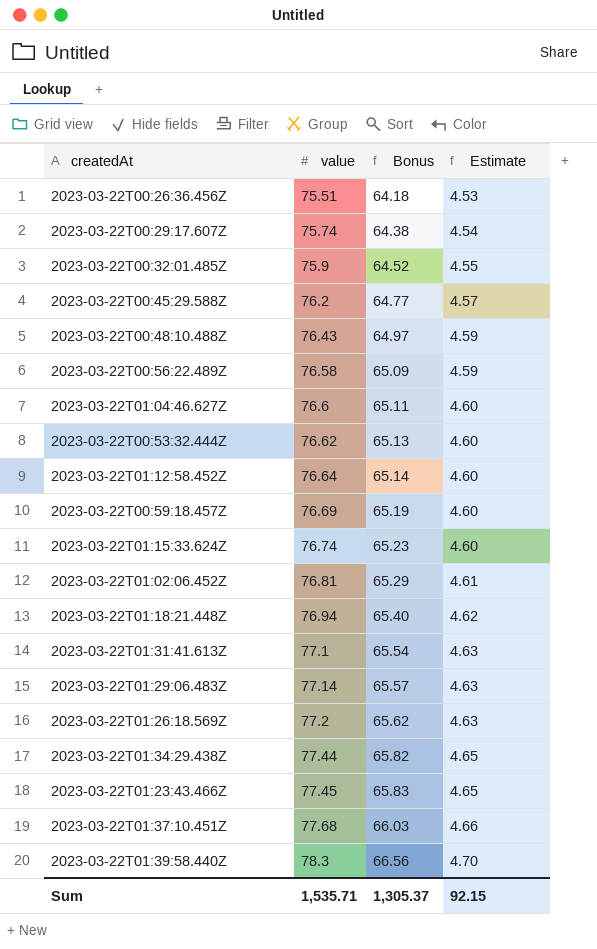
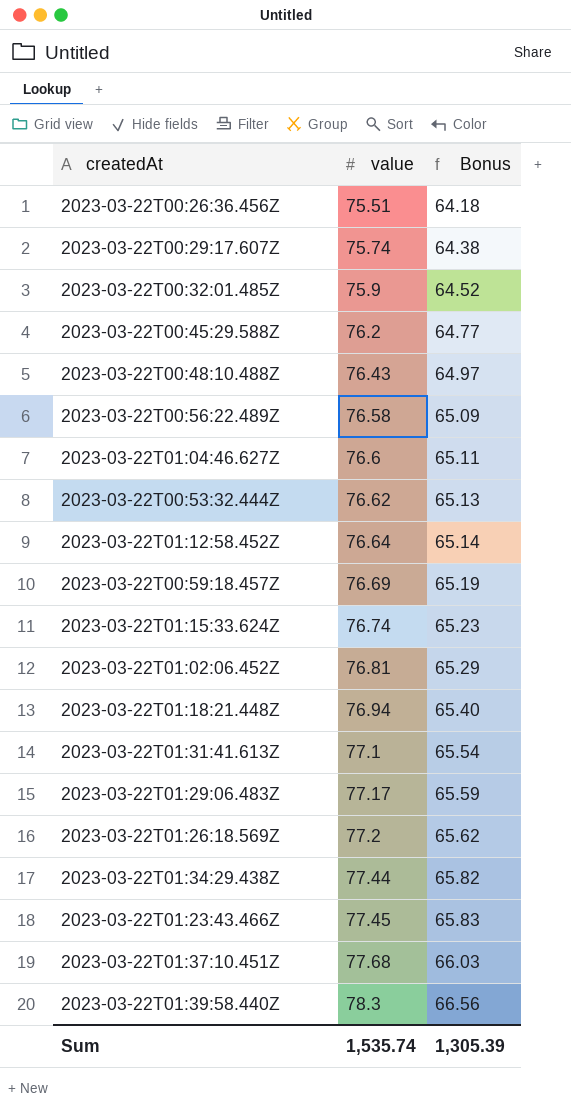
column Estimate | formula: [value] * 0.06 -> none
2023-03-22T01:29:06.483Z | value: 77.14 -> 77.17
2023-03-22T01:29:06.483Z | Bonus: 65.57 -> 65.59
Sum | value: 1,535.71 -> 1,535.74
Sum | Bonus: 1,305.37 -> 1,305.39

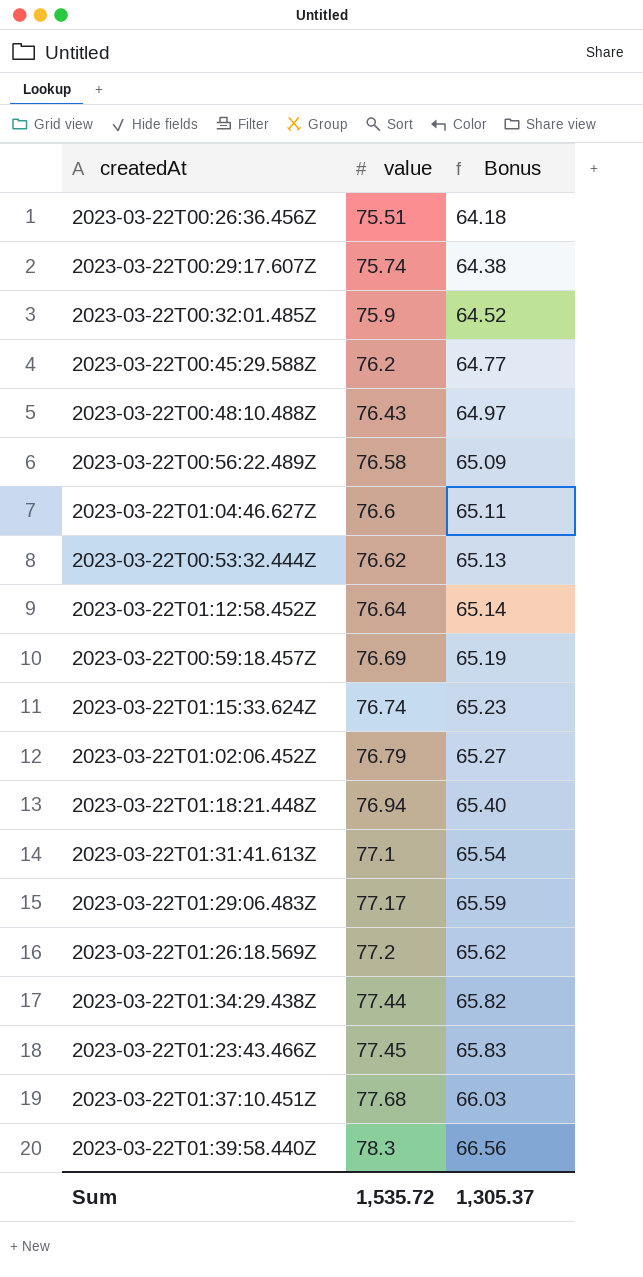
2023-03-22T01:02:06.452Z | value: 76.81 -> 76.79
2023-03-22T01:02:06.452Z | Bonus: 65.29 -> 65.27
Sum | value: 1,535.74 -> 1,535.72
Sum | Bonus: 1,305.39 -> 1,305.37

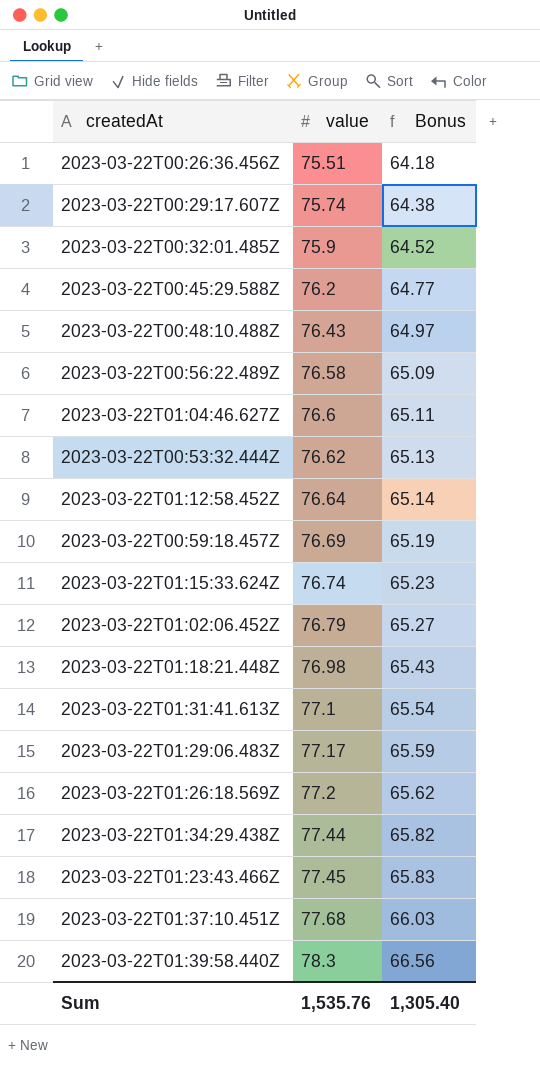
2023-03-22T01:18:21.448Z | value: 76.94 -> 76.98
2023-03-22T01:18:21.448Z | Bonus: 65.40 -> 65.43
Sum | value: 1,535.72 -> 1,535.76
Sum | Bonus: 1,305.37 -> 1,305.40

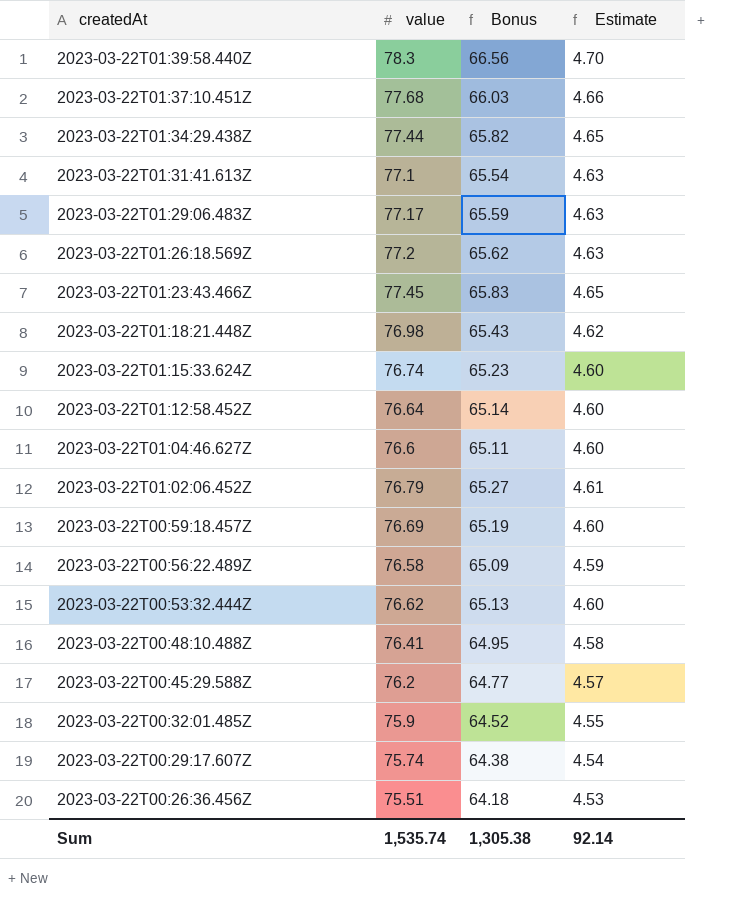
row order: value ascending -> createdAt descending
column Estimate | formula: none -> [value] * 0.06
2023-03-22T00:48:10.488Z | value: 76.43 -> 76.41
2023-03-22T00:48:10.488Z | Bonus: 64.97 -> 64.95
Sum | value: 1,535.76 -> 1,535.74
Sum | Bonus: 1,305.40 -> 1,305.38

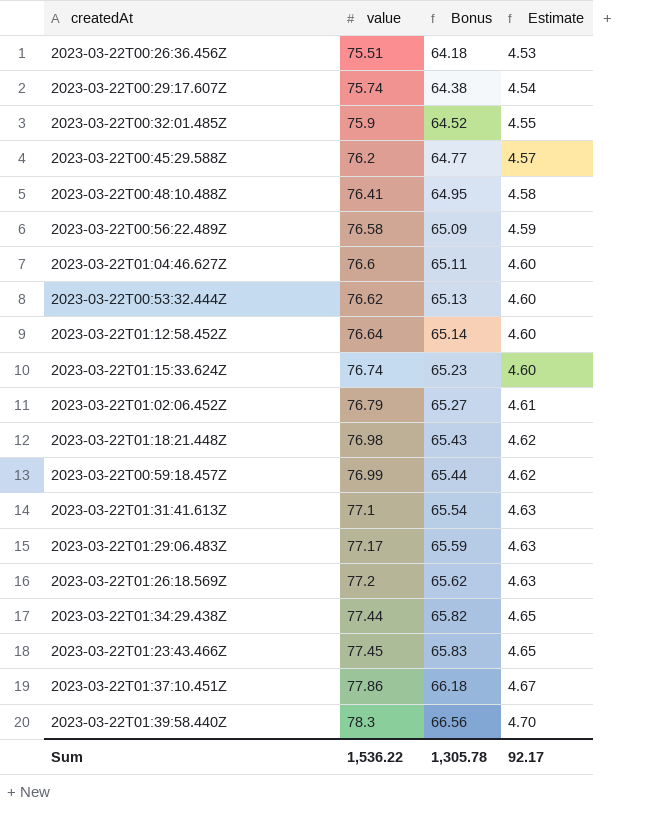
row order: createdAt descending -> value ascending
2023-03-22T00:59:18.457Z | value: 76.69 -> 76.99
2023-03-22T00:59:18.457Z | Bonus: 65.19 -> 65.44
2023-03-22T00:59:18.457Z | Estimate: 4.60 -> 4.62
2023-03-22T01:37:10.451Z | value: 77.68 -> 77.86
2023-03-22T01:37:10.451Z | Bonus: 66.03 -> 66.18
2023-03-22T01:37:10.451Z | Estimate: 4.66 -> 4.67
Sum | value: 1,535.74 -> 1,536.22
Sum | Bonus: 1,305.38 -> 1,305.78
Sum | Estimate: 92.14 -> 92.17

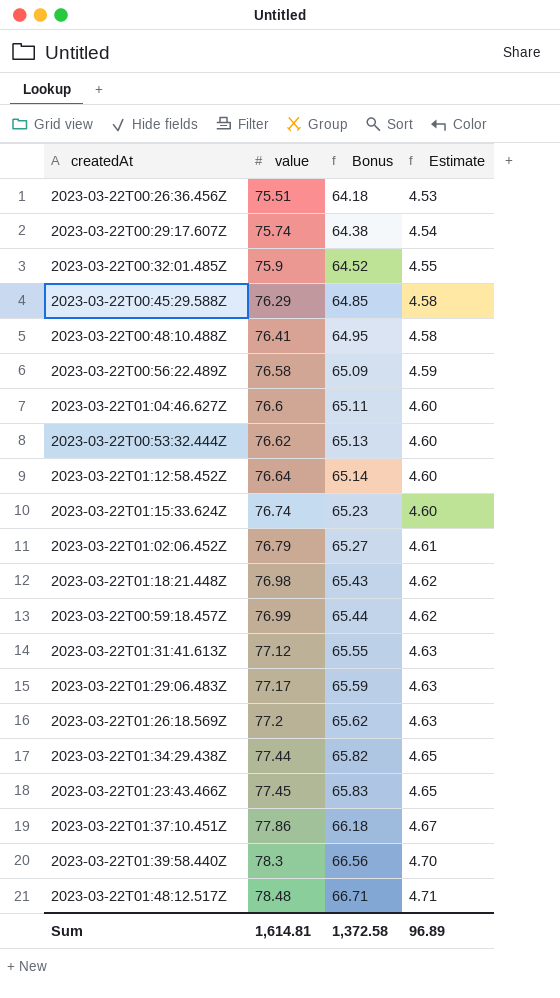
2023-03-22T00:45:29.588Z | value: 76.2 -> 76.29
2023-03-22T00:45:29.588Z | Bonus: 64.77 -> 64.85
2023-03-22T00:45:29.588Z | Estimate: 4.57 -> 4.58
2023-03-22T01:31:41.613Z | value: 77.1 -> 77.12
2023-03-22T01:31:41.613Z | Bonus: 65.54 -> 65.55
row 2023-03-22T01:48:12.517Z: none -> 78.48 | 66.71 | 4.71
Sum | value: 1,536.22 -> 1,614.81
Sum | Bonus: 1,305.78 -> 1,372.58
Sum | Estimate: 92.17 -> 96.89

